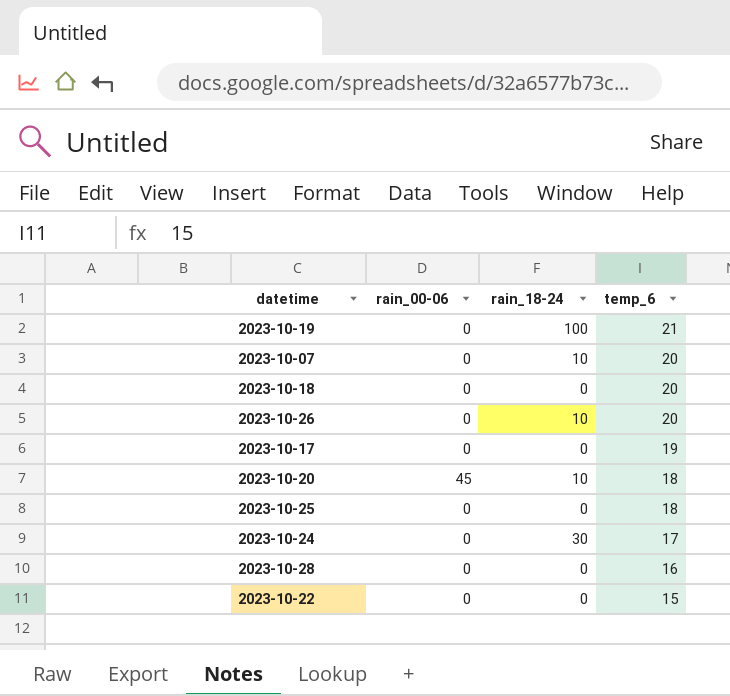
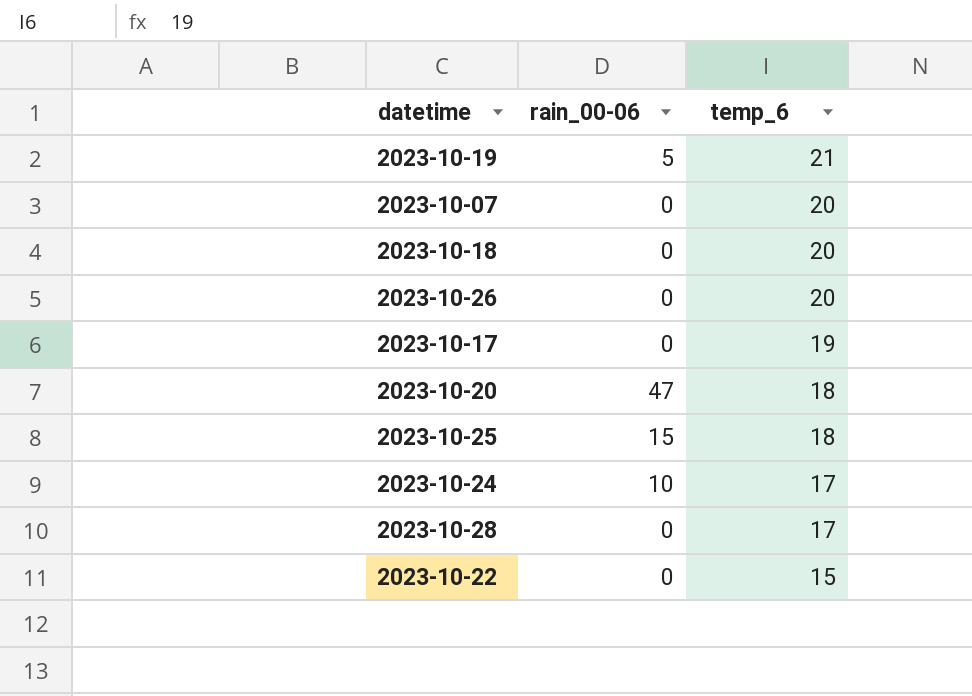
column rain_18-24 | position: 3 -> none
2023-10-19 | rain_00-06: 0 -> 5
2023-10-20 | rain_00-06: 45 -> 47
2023-10-25 | rain_00-06: 0 -> 15
2023-10-24 | rain_00-06: 0 -> 10
2023-10-28 | temp_6: 16 -> 17

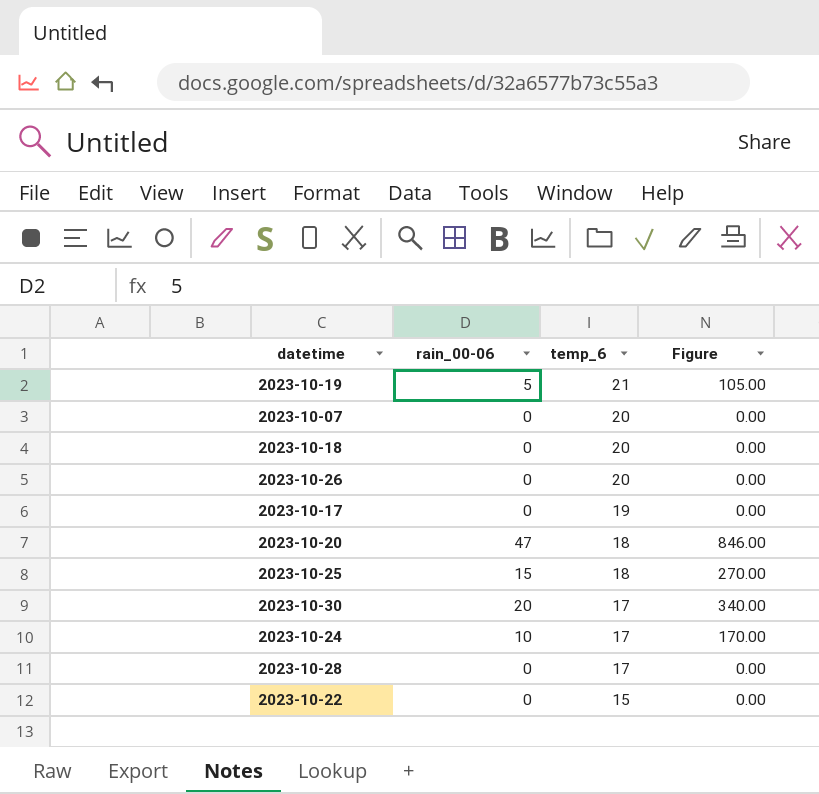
column Figure | formula: none -> [rain_00-06] * [temp_6]
row 2023-10-30: none -> 20 | 17 | 340.00

